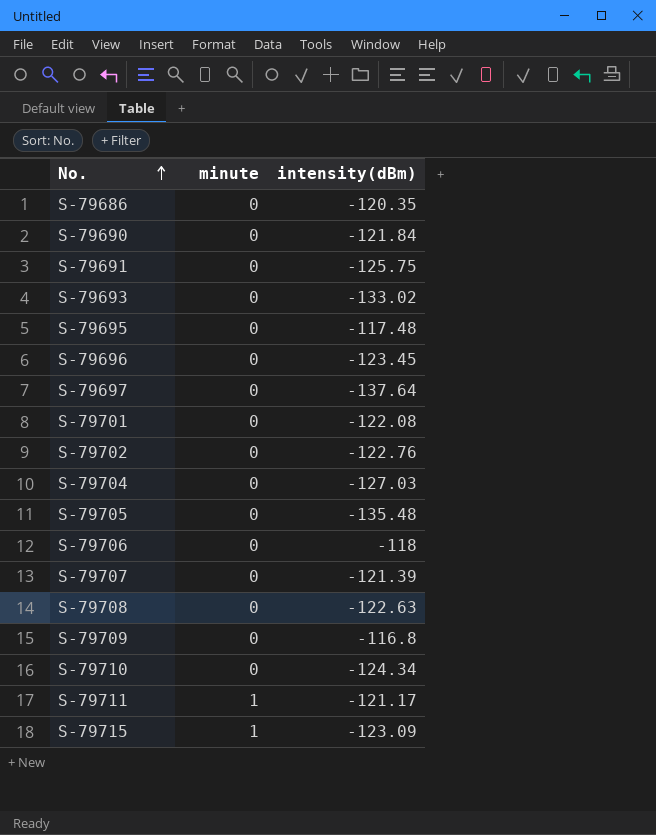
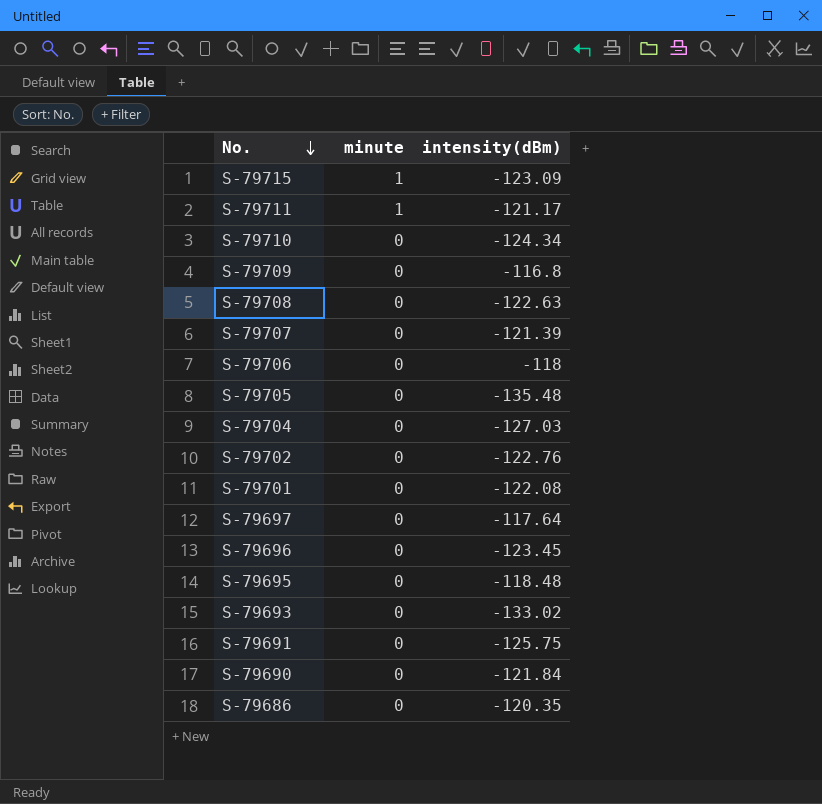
row order: No. ascending -> No. descending
S-79697 | intensity(dBm): -137.64 -> -117.64
S-79695 | intensity(dBm): -117.48 -> -118.48

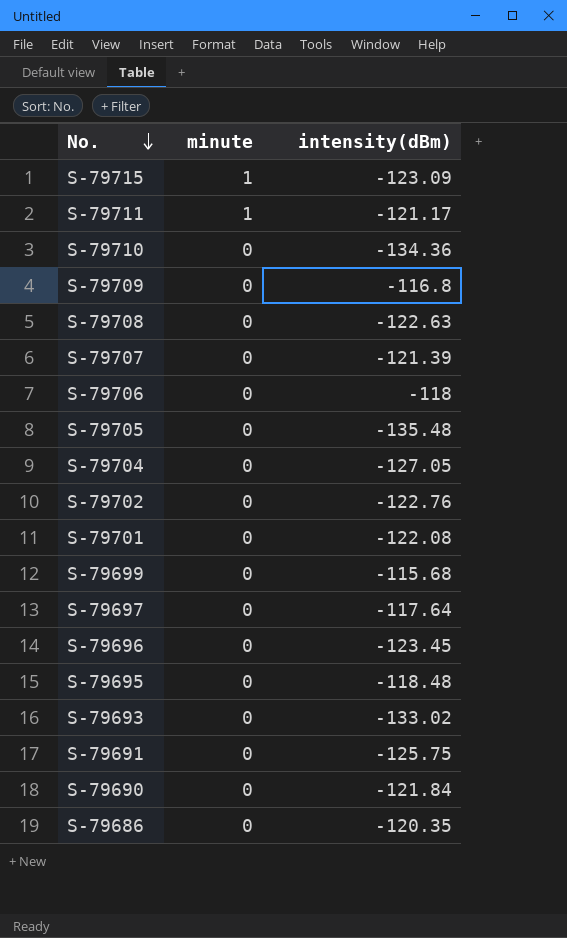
S-79710 | intensity(dBm): -124.34 -> -134.36
S-79704 | intensity(dBm): -127.03 -> -127.05
row S-79699: none -> 0 | -115.68

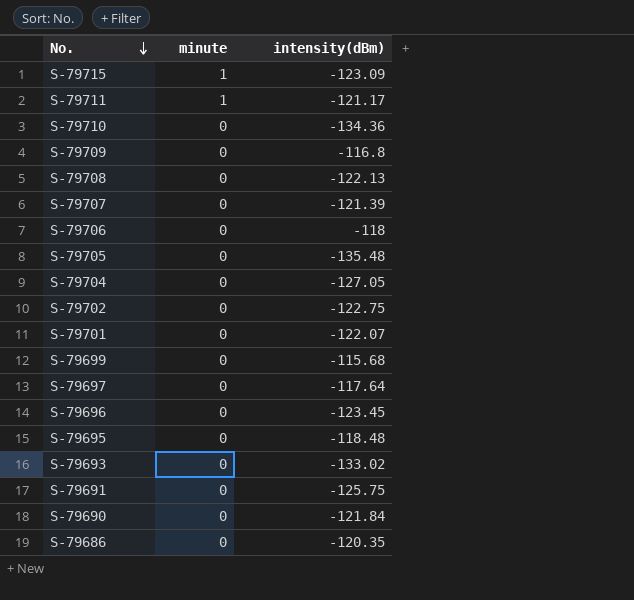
S-79708 | intensity(dBm): -122.63 -> -122.13
S-79702 | intensity(dBm): -122.76 -> -122.75
S-79701 | intensity(dBm): -122.08 -> -122.07

